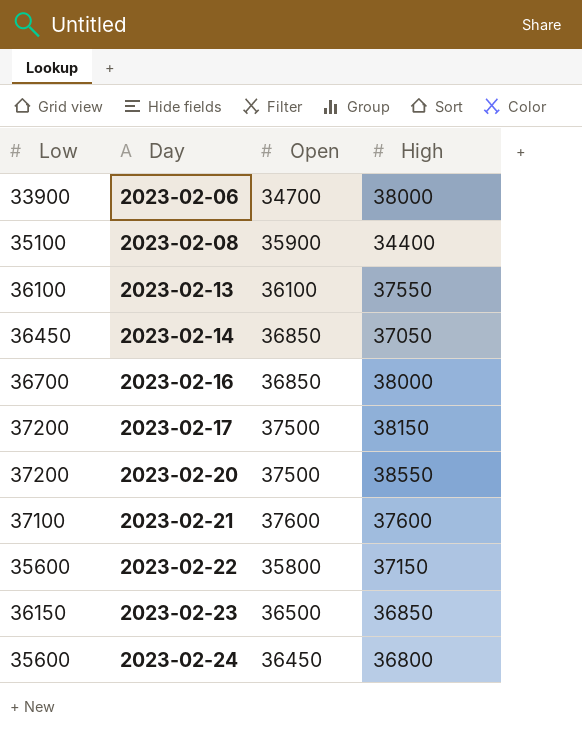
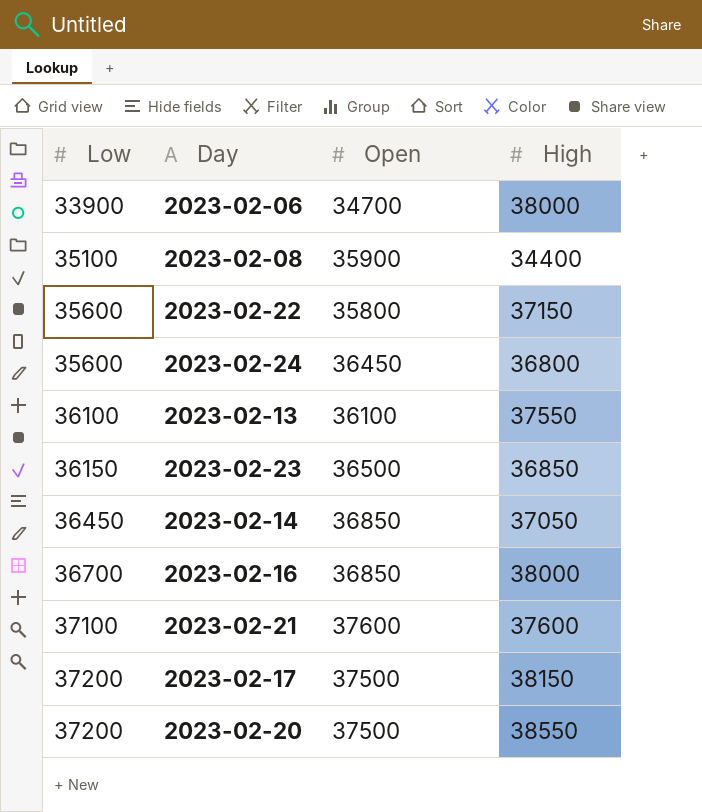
row order: Day ascending -> Low ascending

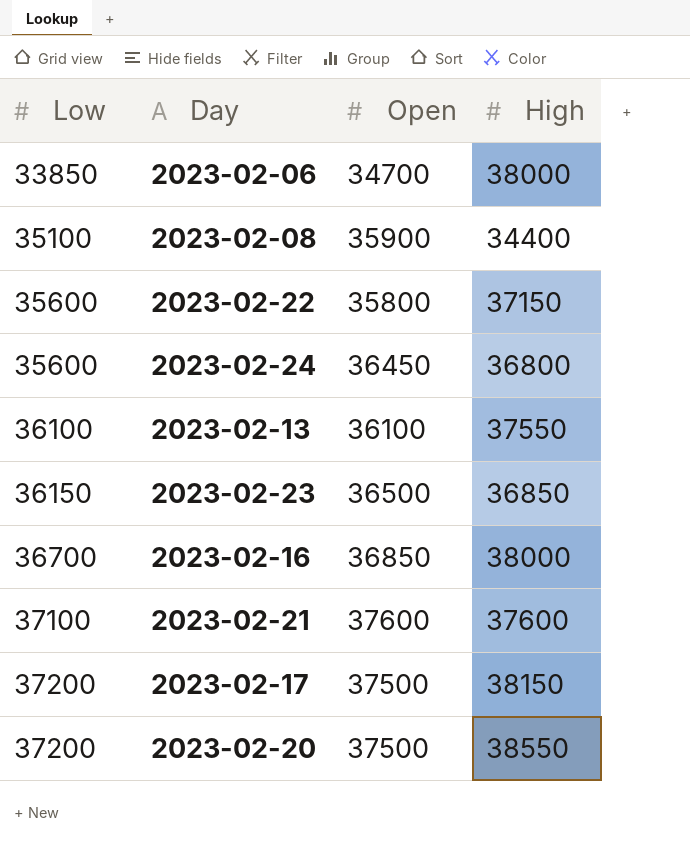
row 2023-02-14: 36450 | 36850 | 37050 -> none
2023-02-06 | Low: 33900 -> 33850

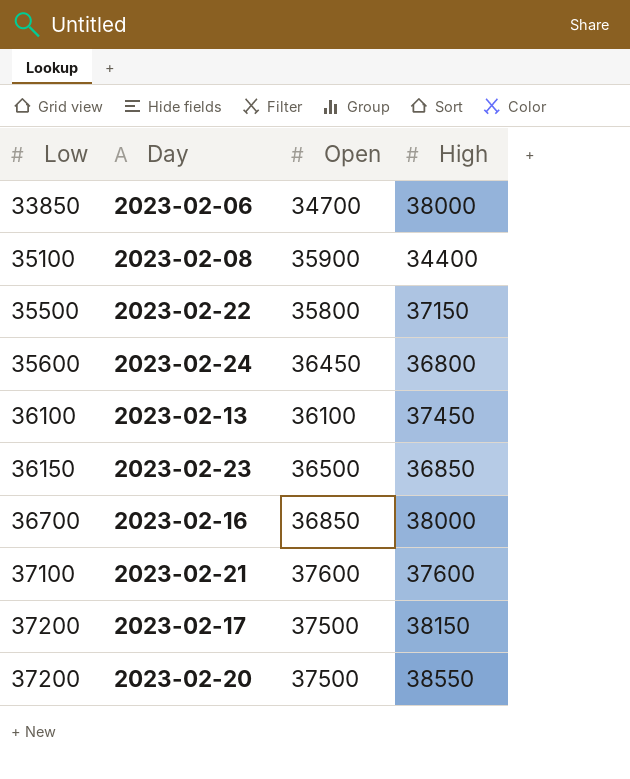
2023-02-22 | Low: 35600 -> 35500
2023-02-13 | High: 37550 -> 37450

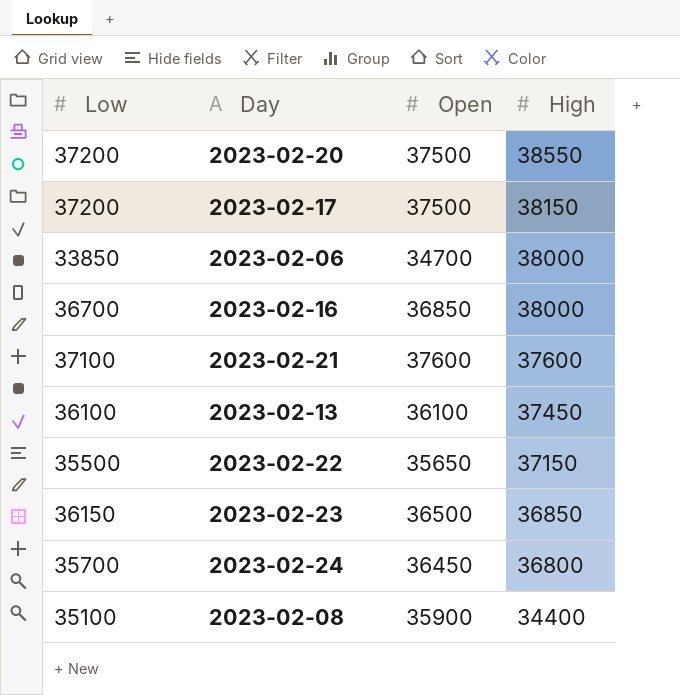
row order: Low ascending -> High descending
2023-02-22 | Open: 35800 -> 35650
2023-02-24 | Low: 35600 -> 35700

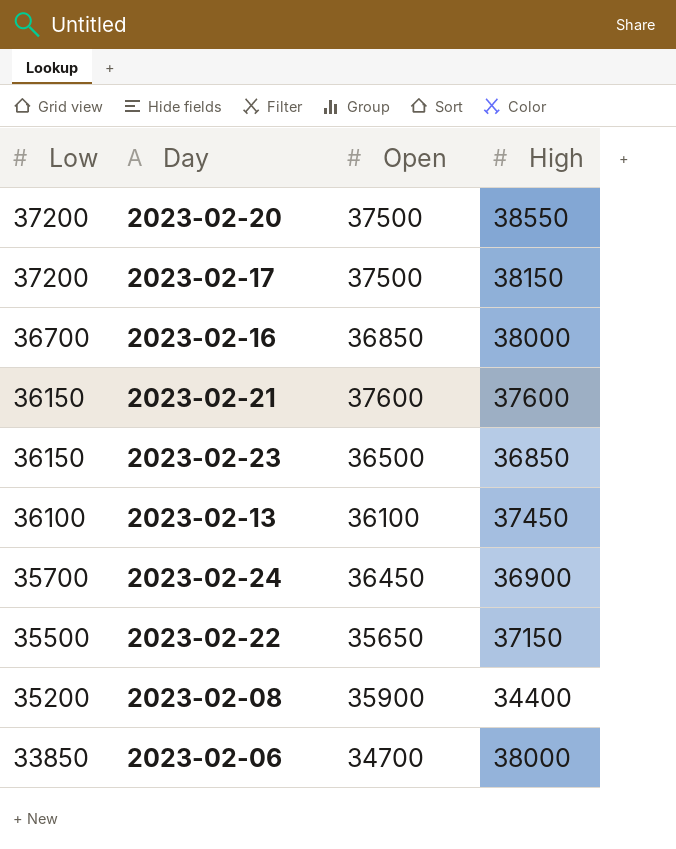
row order: High descending -> Low descending
2023-02-21 | Low: 37100 -> 36150
2023-02-24 | High: 36800 -> 36900
2023-02-08 | Low: 35100 -> 35200

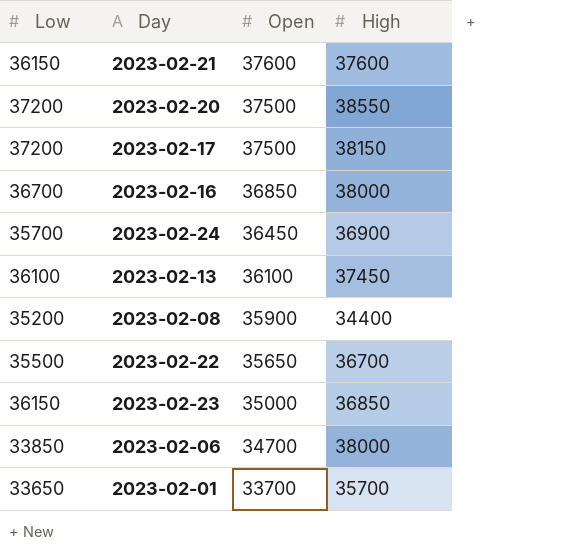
row order: Low descending -> Open descending
2023-02-22 | High: 37150 -> 36700
2023-02-23 | Open: 36500 -> 35000
row 2023-02-01: none -> 33650 | 33700 | 35700

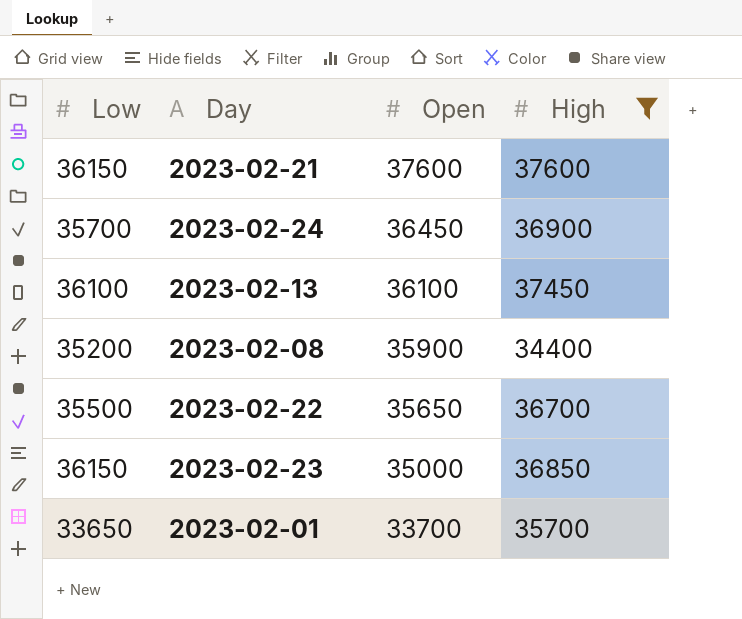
filter: none -> High <= 37600

